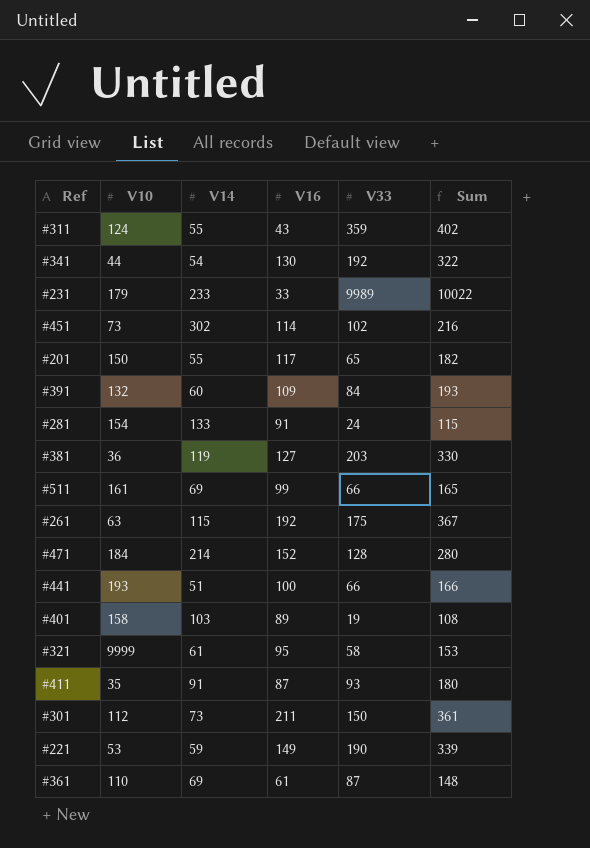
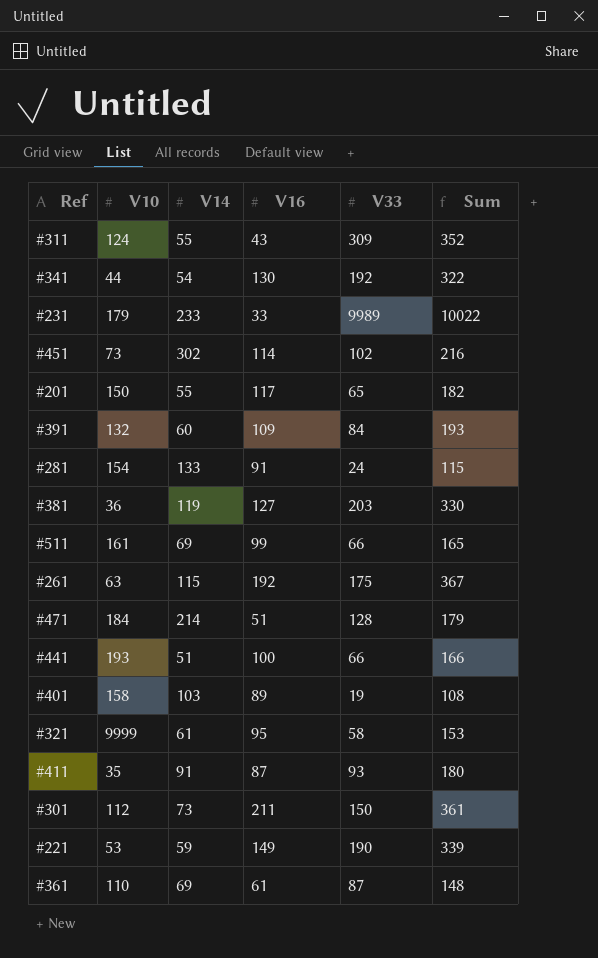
#311 | V33: 359 -> 309
#311 | Sum: 402 -> 352
#471 | V16: 152 -> 51
#471 | Sum: 280 -> 179

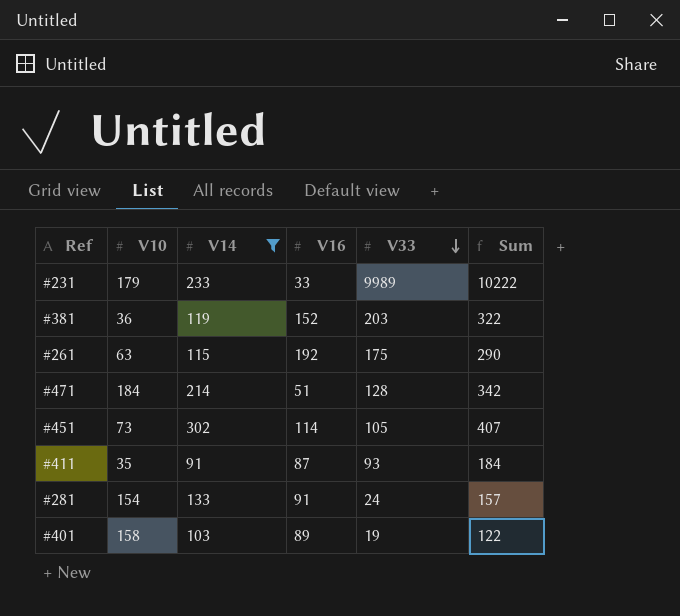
filter: none -> V14 >= 91
row order: none -> V33 descending
column Sum | formula: [V16] + [V33] -> [V14] + [V33]
#381 | V16: 127 -> 152
#451 | V33: 102 -> 105

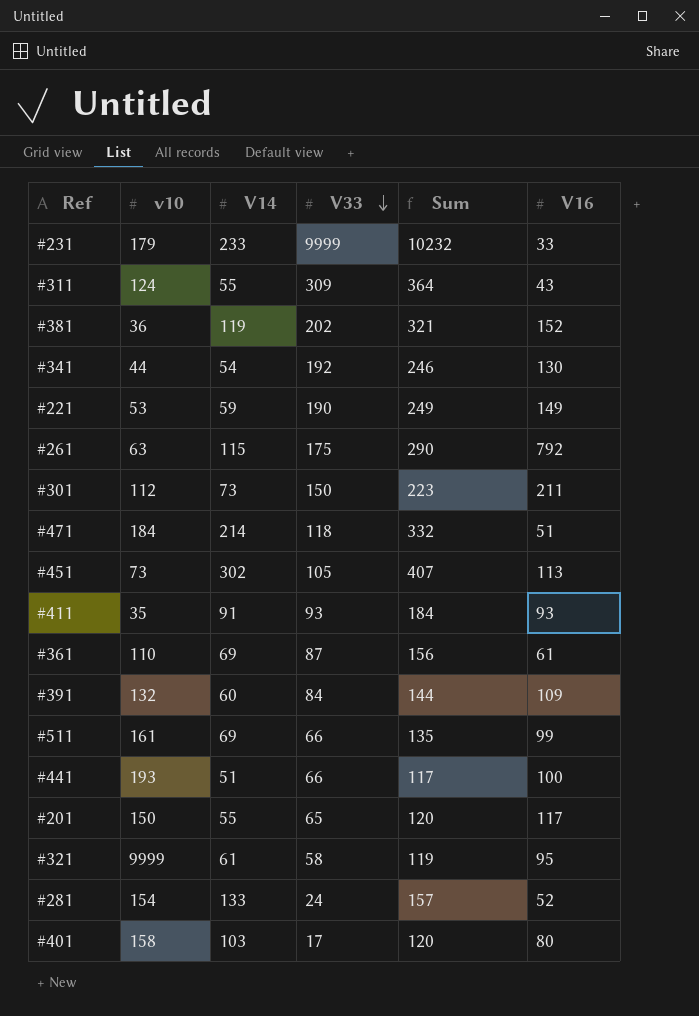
filter: V14 >= 91 -> none
column name: V10 -> v10
column V16 | position: 4 -> 6
#231 | V33: 9989 -> 9999
#231 | Sum: 10222 -> 10232
#381 | V33: 203 -> 202
#381 | Sum: 322 -> 321
#261 | V16: 192 -> 792
#471 | V33: 128 -> 118
#471 | Sum: 342 -> 332
#451 | V16: 114 -> 113
#411 | V16: 87 -> 93
#281 | V16: 91 -> 52
#401 | V33: 19 -> 17
#401 | Sum: 122 -> 120
#401 | V16: 89 -> 80

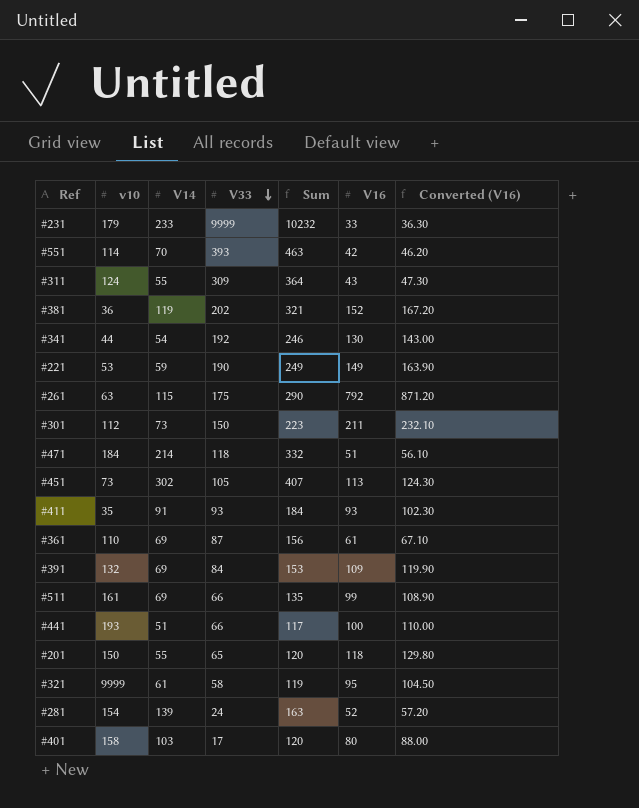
column Converted (V16) | formula: none -> [V16] * 1.1
row #551: none -> 114 | 70 | 393 | 463 | 42 | 46.20
#391 | V14: 60 -> 69
#391 | Sum: 144 -> 153
#201 | V16: 117 -> 118
#281 | V14: 133 -> 139
#281 | Sum: 157 -> 163

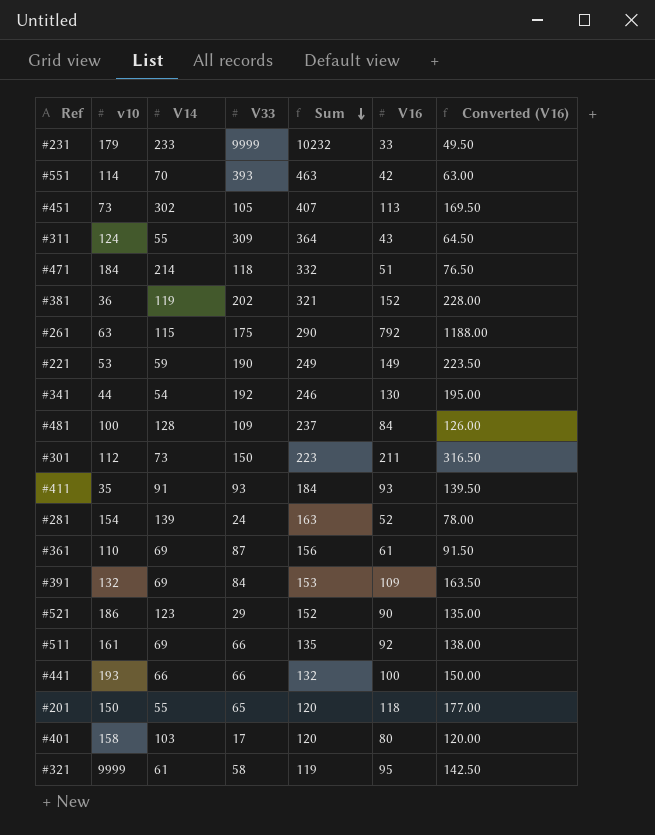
row order: V33 descending -> Sum descending
column Converted (V16) | formula: [V16] * 1.1 -> [V16] * 1.5
row #481: none -> 100 | 128 | 109 | 237 | 84 | 126.00
row #521: none -> 186 | 123 | 29 | 152 | 90 | 135.00
#511 | V16: 99 -> 92
#441 | V14: 51 -> 66
#441 | Sum: 117 -> 132

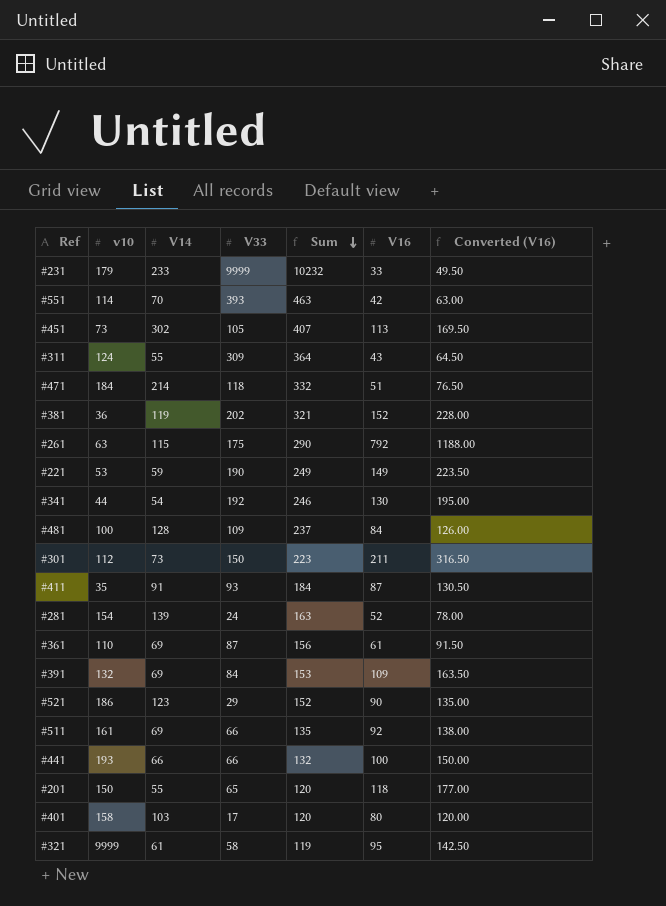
#411 | V16: 93 -> 87
#411 | Converted (V16): 139.50 -> 130.50

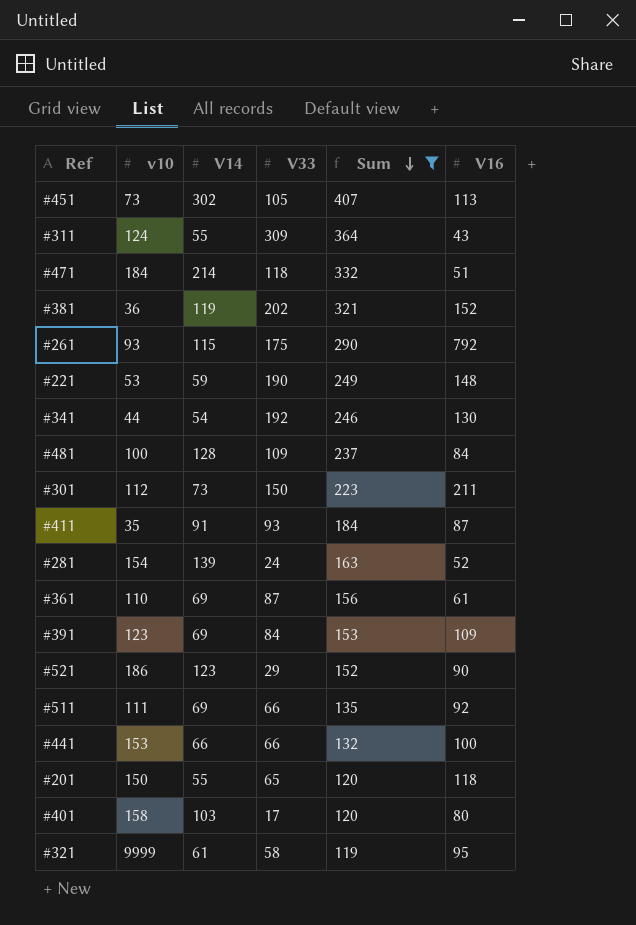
filter: none -> Sum <= 407
column Converted (V16) | formula: [V16] * 1.5 -> none
#261 | v10: 63 -> 93
#221 | V16: 149 -> 148
#391 | v10: 132 -> 123
#511 | v10: 161 -> 111
#441 | v10: 193 -> 153

